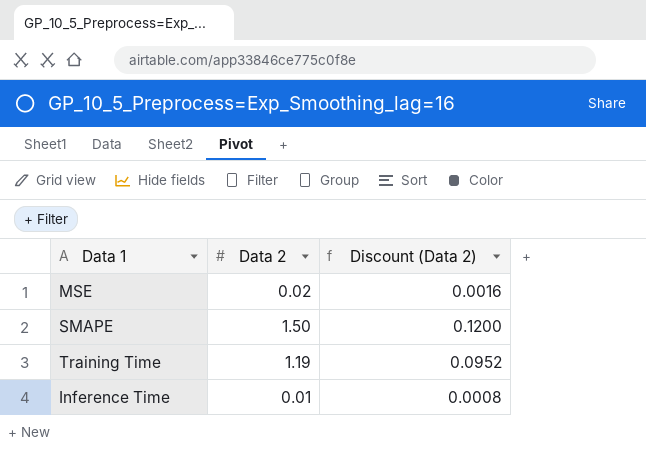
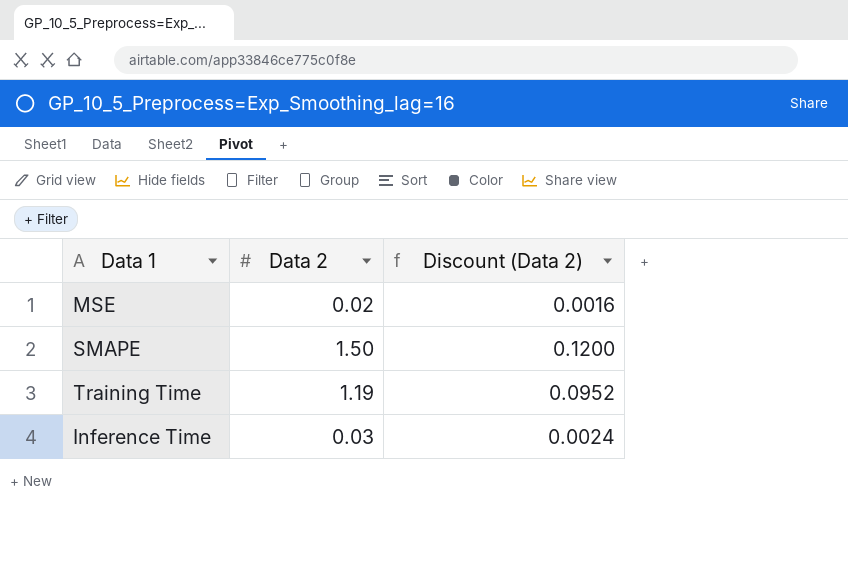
Inference Time | Data 2: 0.01 -> 0.03
Inference Time | Discount (Data 2): 0.0008 -> 0.0024

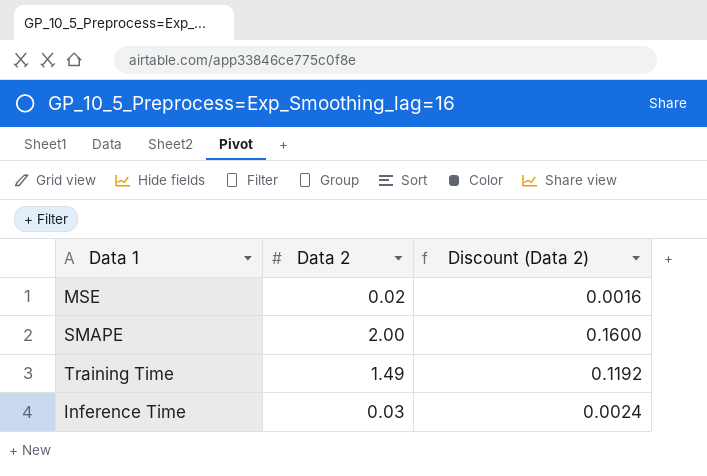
SMAPE | Data 2: 1.50 -> 2.00
SMAPE | Discount (Data 2): 0.1200 -> 0.1600
Training Time | Data 2: 1.19 -> 1.49
Training Time | Discount (Data 2): 0.0952 -> 0.1192

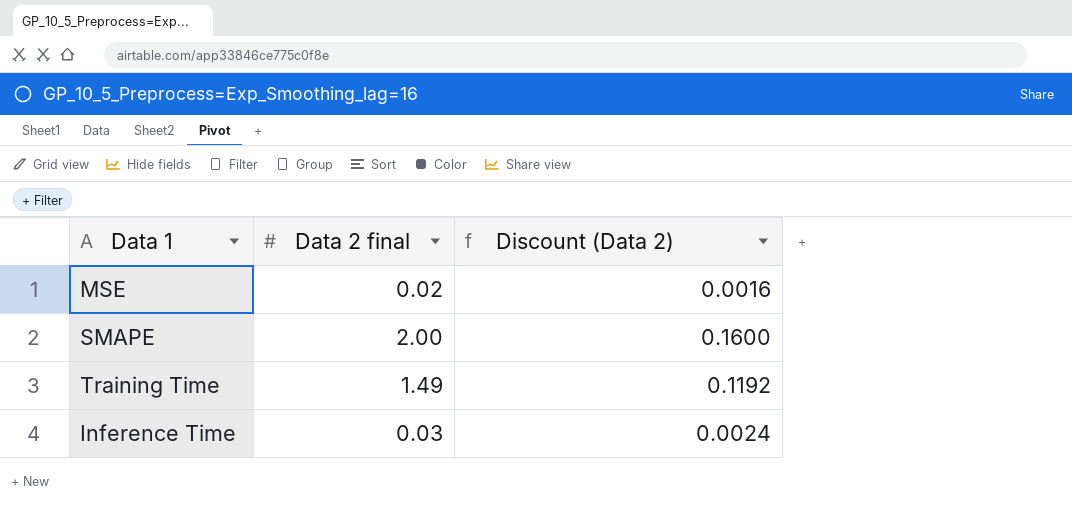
column name: Data 2 -> Data 2 final

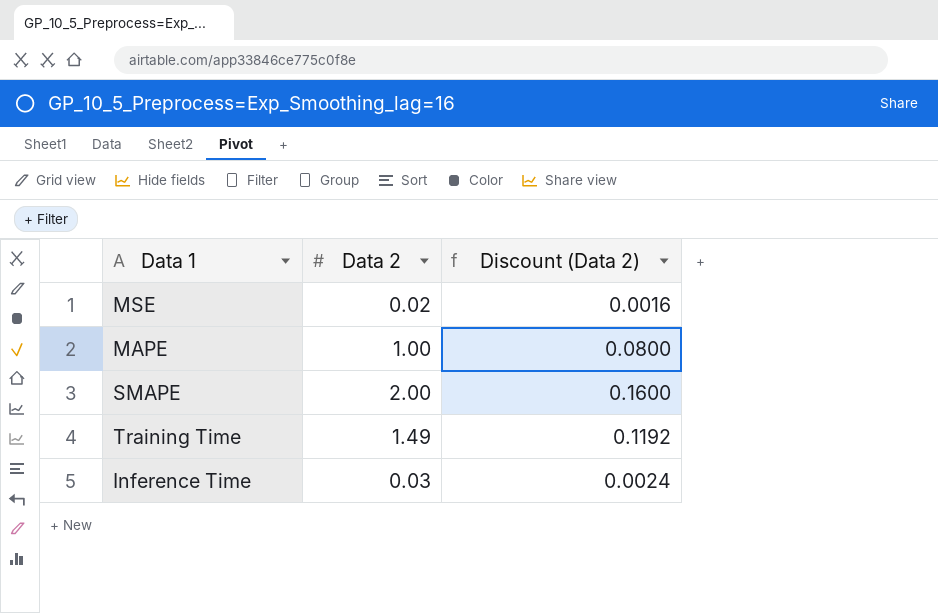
column name: Data 2 final -> Data 2
row MAPE: none -> 1.00 | 0.0800

